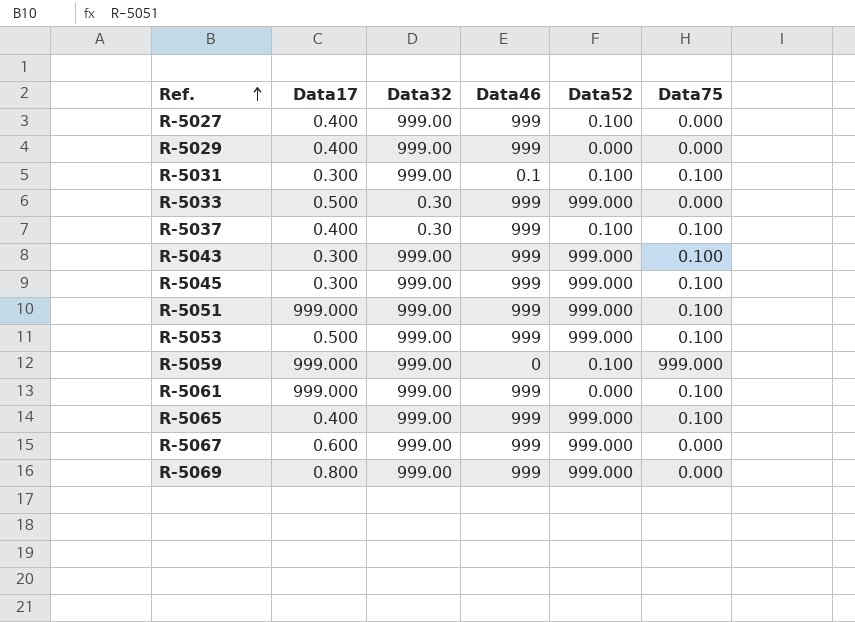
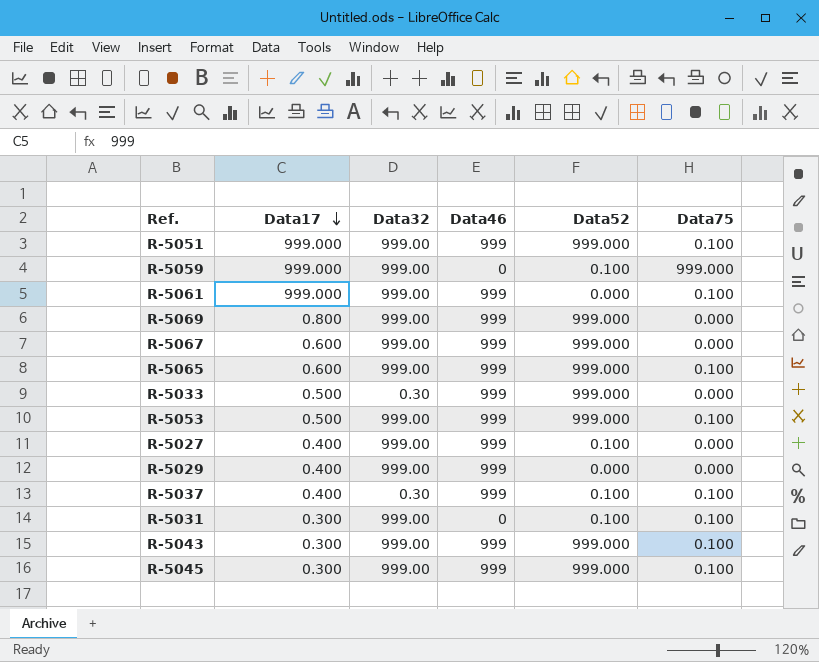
row order: Ref. ascending -> Data17 descending
R-5065 | Data17: 0.400 -> 0.600
R-5031 | Data46: 0.1 -> 0

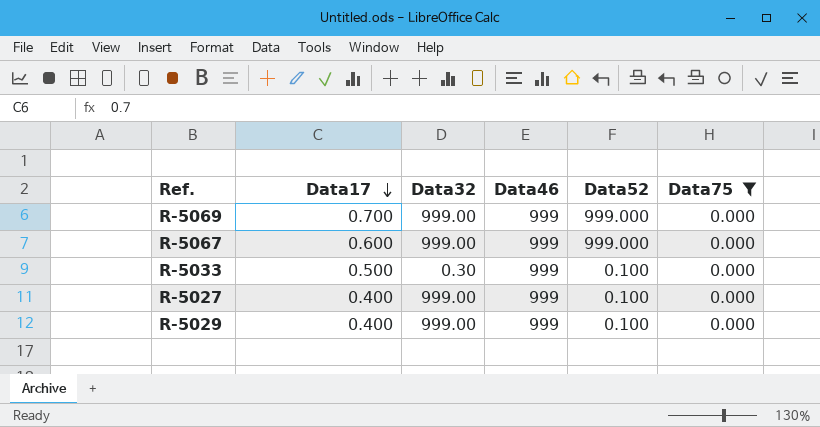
filter: none -> Data75 = 0.000
R-5069 | Data17: 0.800 -> 0.700
R-5033 | Data52: 999.000 -> 0.100
R-5029 | Data52: 0.000 -> 0.100

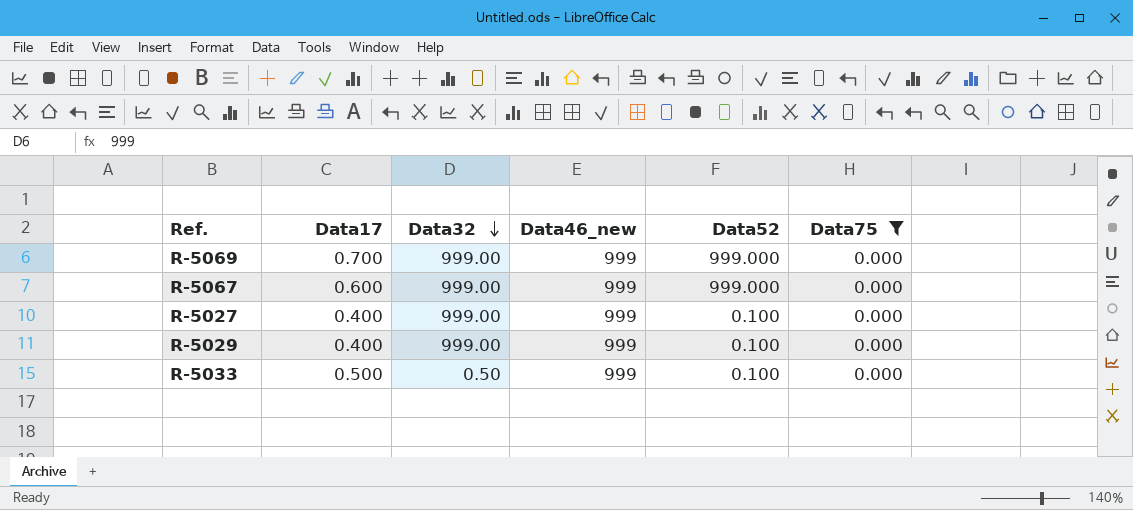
row order: Data17 descending -> Data32 descending
column name: Data46 -> Data46_new
R-5033 | Data32: 0.30 -> 0.50

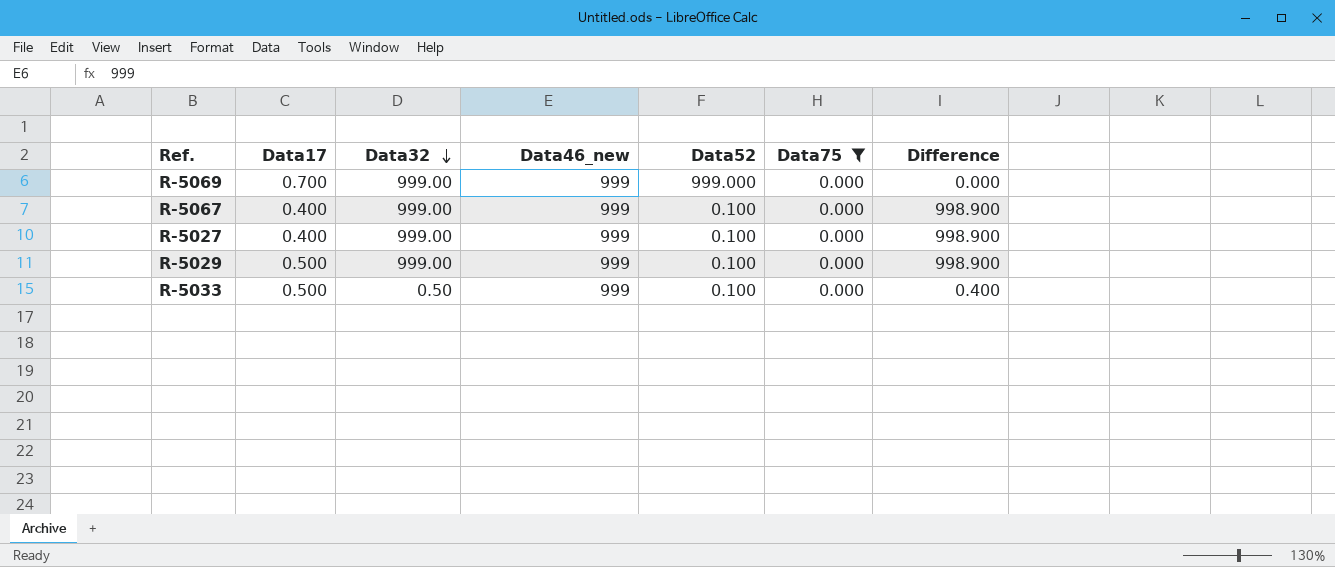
column Difference | formula: none -> [Data32] - [Data52]
R-5067 | Data17: 0.600 -> 0.400
R-5067 | Data52: 999.000 -> 0.100
R-5029 | Data17: 0.400 -> 0.500

